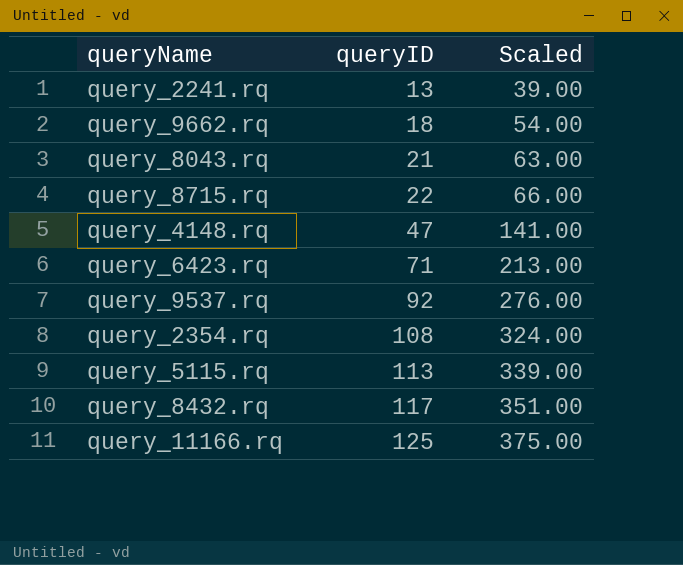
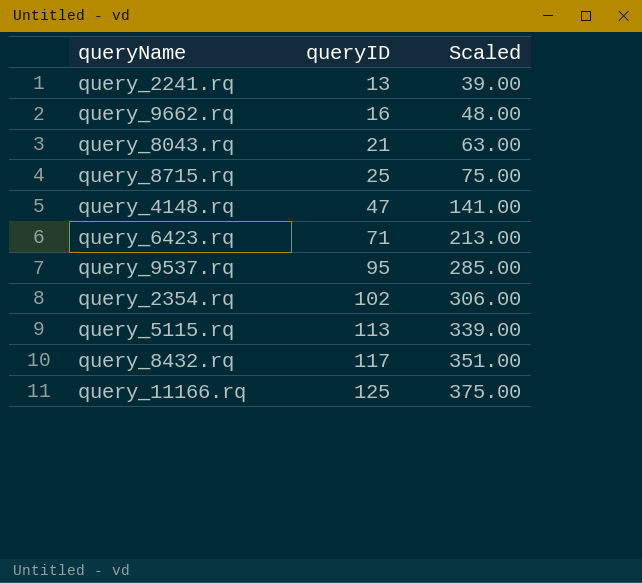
query_9662.rq | queryID: 18 -> 16
query_9662.rq | Scaled: 54.00 -> 48.00
query_8715.rq | queryID: 22 -> 25
query_8715.rq | Scaled: 66.00 -> 75.00
query_9537.rq | queryID: 92 -> 95
query_9537.rq | Scaled: 276.00 -> 285.00
query_2354.rq | queryID: 108 -> 102
query_2354.rq | Scaled: 324.00 -> 306.00

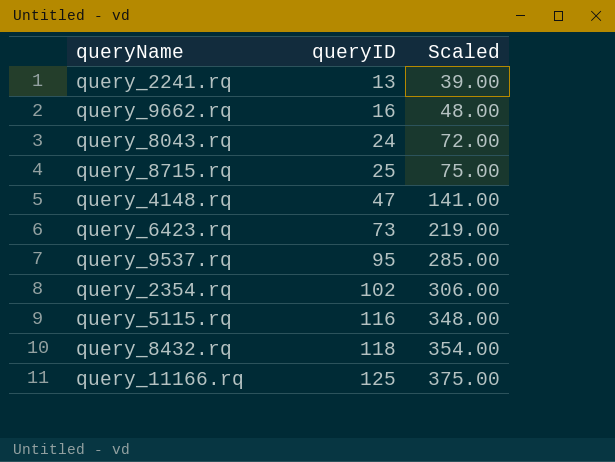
query_8043.rq | queryID: 21 -> 24
query_8043.rq | Scaled: 63.00 -> 72.00
query_6423.rq | queryID: 71 -> 73
query_6423.rq | Scaled: 213.00 -> 219.00
query_5115.rq | queryID: 113 -> 116
query_5115.rq | Scaled: 339.00 -> 348.00
query_8432.rq | queryID: 117 -> 118
query_8432.rq | Scaled: 351.00 -> 354.00

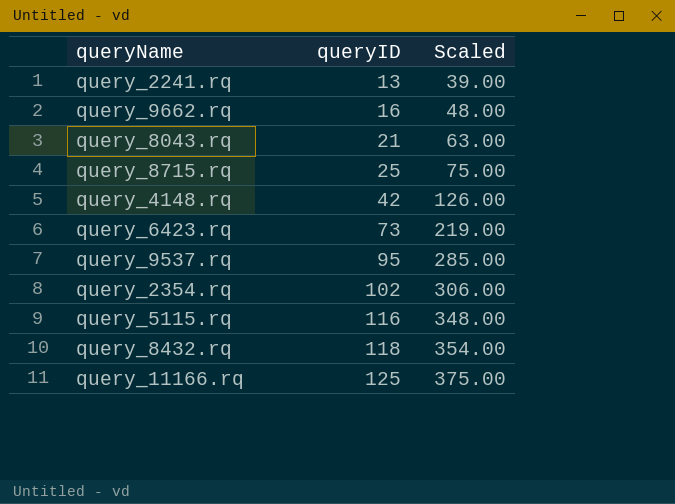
query_8043.rq | queryID: 24 -> 21
query_8043.rq | Scaled: 72.00 -> 63.00
query_4148.rq | queryID: 47 -> 42
query_4148.rq | Scaled: 141.00 -> 126.00

